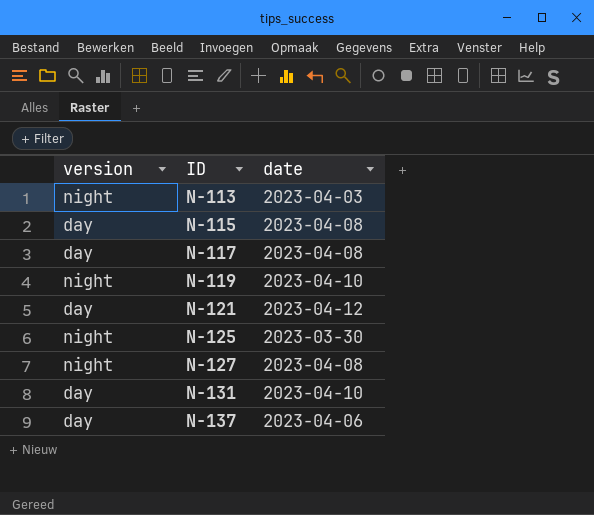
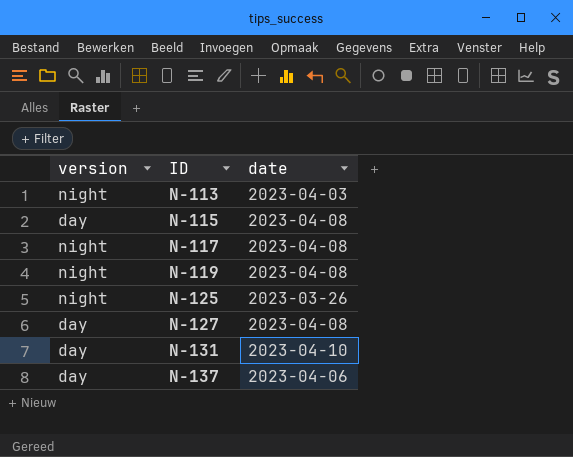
row N-121: day | 2023-04-12 -> none
N-117 | version: day -> night
N-119 | date: 2023-04-10 -> 2023-04-08
N-125 | date: 2023-03-30 -> 2023-03-26
N-127 | version: night -> day

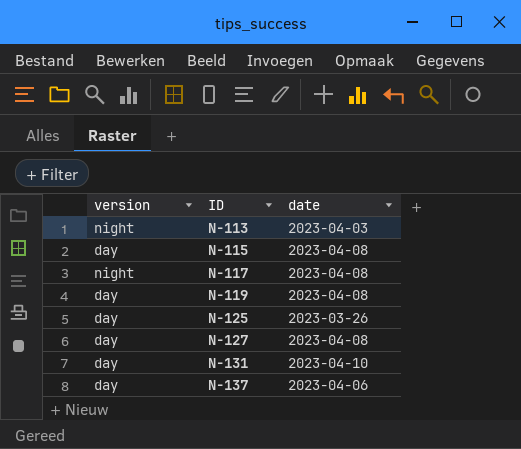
N-119 | version: night -> day
N-125 | version: night -> day

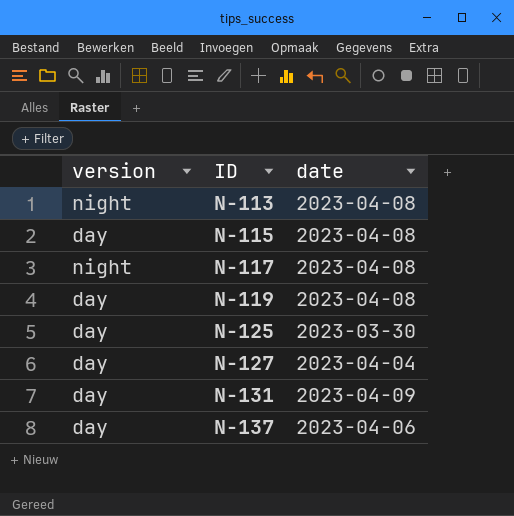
N-113 | date: 2023-04-03 -> 2023-04-08
N-125 | date: 2023-03-26 -> 2023-03-30
N-127 | date: 2023-04-08 -> 2023-04-04
N-131 | date: 2023-04-10 -> 2023-04-09

